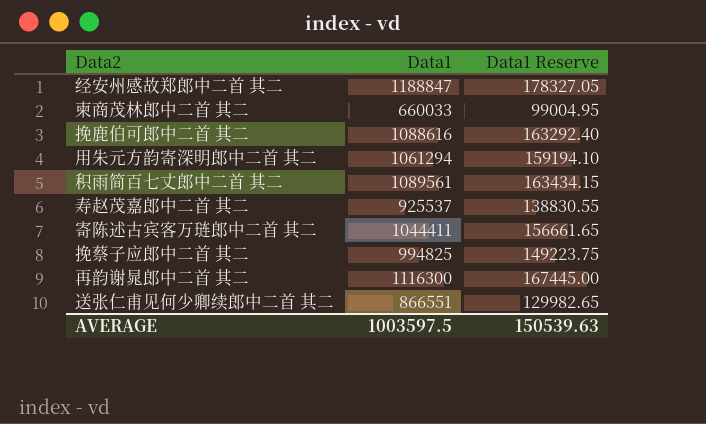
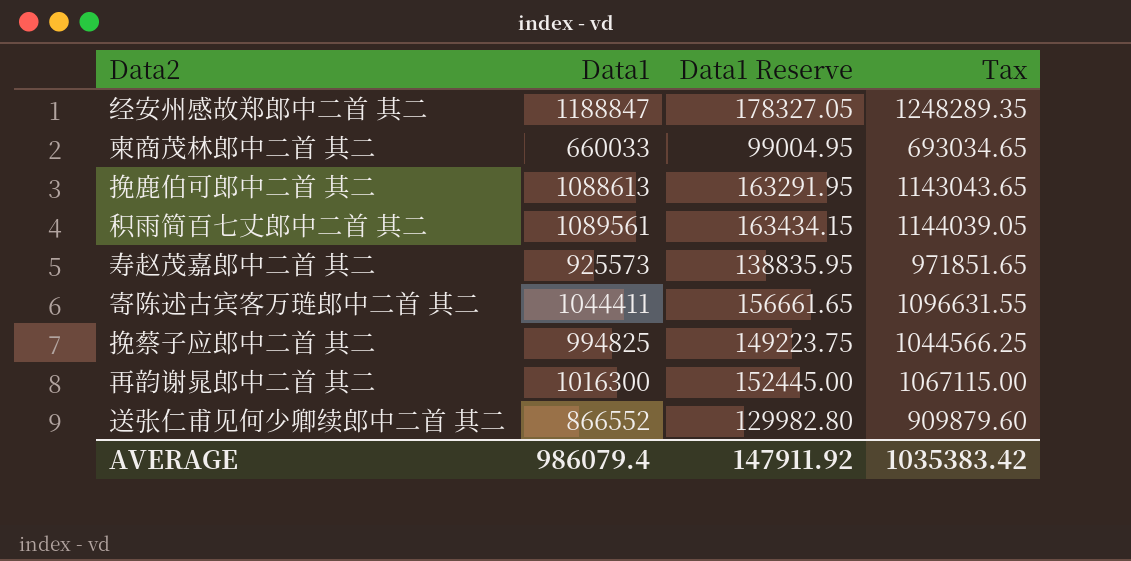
column Tax | formula: none -> [Data1] * 1.05
row 用朱元方韵寄深明郎中二首 其二: 1061294 | 159194.10 -> none
挽鹿伯可郎中二首 其二 | Data1: 1088616 -> 1088613
挽鹿伯可郎中二首 其二 | Data1 Reserve: 163292.40 -> 163291.95
寿赵茂嘉郎中二首 其二 | Data1: 925537 -> 925573
寿赵茂嘉郎中二首 其二 | Data1 Reserve: 138830.55 -> 138835.95
再韵谢晁郎中二首 其二 | Data1: 1116300 -> 1016300
再韵谢晁郎中二首 其二 | Data1 Reserve: 167445.00 -> 152445.00
送张仁甫见何少卿续郎中二首 其二 | Data1: 866551 -> 866552
送张仁甫见何少卿续郎中二首 其二 | Data1 Reserve: 129982.65 -> 129982.80
AVERAGE | Data1: 1003597.5 -> 986079.4
AVERAGE | Data1 Reserve: 150539.63 -> 147911.92

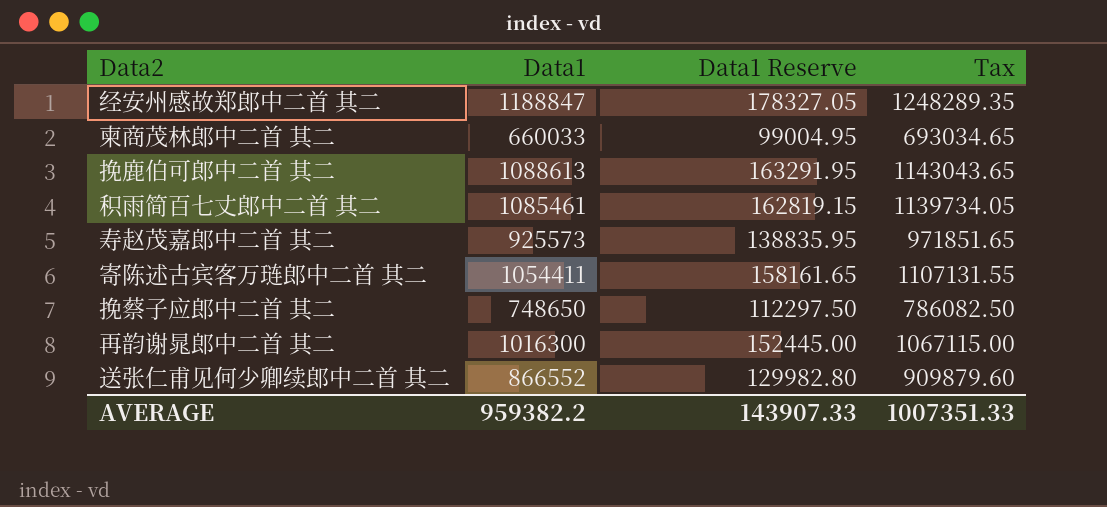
积雨简百七丈郎中二首 其二 | Data1: 1089561 -> 1085461
积雨简百七丈郎中二首 其二 | Data1 Reserve: 163434.15 -> 162819.15
积雨简百七丈郎中二首 其二 | Tax: 1144039.05 -> 1139734.05
寄陈述古宾客万琏郎中二首 其二 | Data1: 1044411 -> 1054411
寄陈述古宾客万琏郎中二首 其二 | Data1 Reserve: 156661.65 -> 158161.65
寄陈述古宾客万琏郎中二首 其二 | Tax: 1096631.55 -> 1107131.55
挽蔡子应郎中二首 其二 | Data1: 994825 -> 748650
挽蔡子应郎中二首 其二 | Data1 Reserve: 149223.75 -> 112297.50
挽蔡子应郎中二首 其二 | Tax: 1044566.25 -> 786082.50
AVERAGE | Data1: 986079.4 -> 959382.2
AVERAGE | Data1 Reserve: 147911.92 -> 143907.33
AVERAGE | Tax: 1035383.42 -> 1007351.33

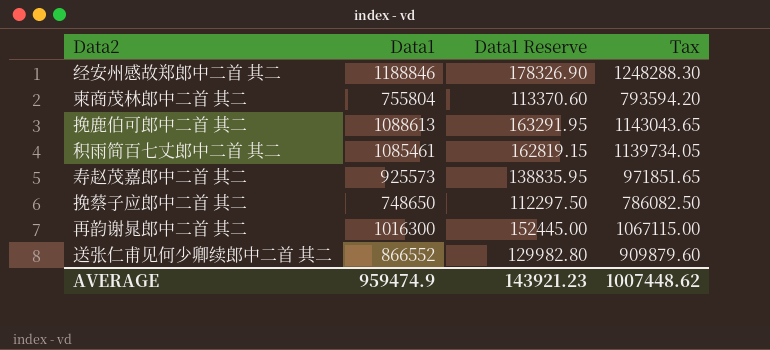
row 寄陈述古宾客万琏郎中二首 其二: 1054411 | 158161.65 | 1107131.55 -> none
经安州感故郑郎中二首 其二 | Data1: 1188847 -> 1188846
经安州感故郑郎中二首 其二 | Data1 Reserve: 178327.05 -> 178326.90
经安州感故郑郎中二首 其二 | Tax: 1248289.35 -> 1248288.30
柬商茂林郎中二首 其二 | Data1: 660033 -> 755804
柬商茂林郎中二首 其二 | Data1 Reserve: 99004.95 -> 113370.60
柬商茂林郎中二首 其二 | Tax: 693034.65 -> 793594.20
AVERAGE | Data1: 959382.2 -> 959474.9
AVERAGE | Data1 Reserve: 143907.33 -> 143921.23
AVERAGE | Tax: 1007351.33 -> 1007448.62

